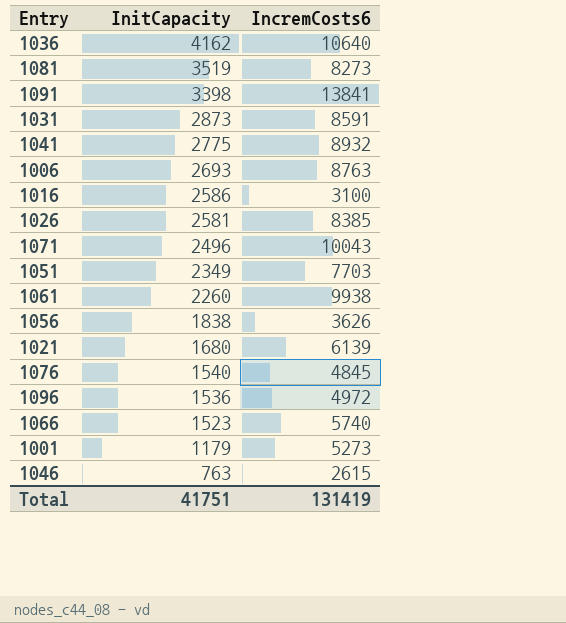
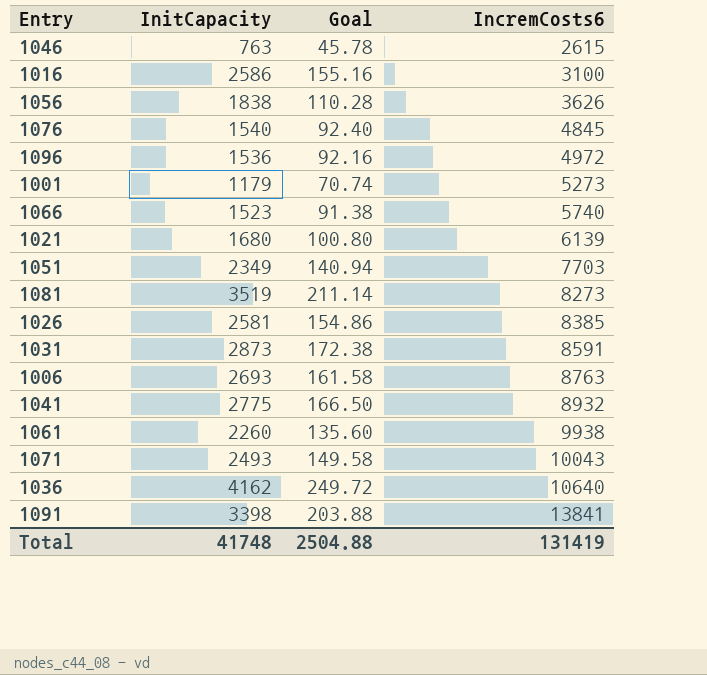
row order: InitCapacity descending -> IncremCosts6 ascending
column Goal | formula: none -> [InitCapacity] * 0.06
1071 | InitCapacity: 2496 -> 2493
Total | InitCapacity: 41751 -> 41748

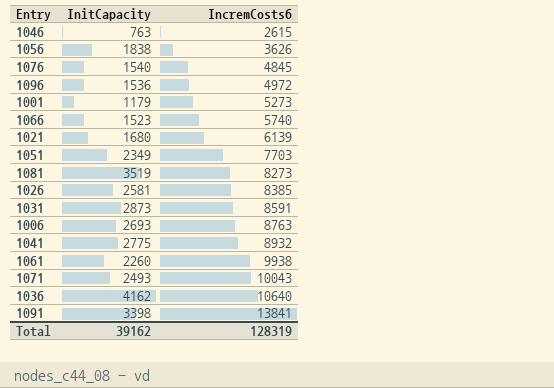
column Goal | formula: [InitCapacity] * 0.06 -> none
row 1016: 2586 | 155.16 | 3100 -> none
Total | InitCapacity: 41748 -> 39162
Total | IncremCosts6: 131419 -> 128319

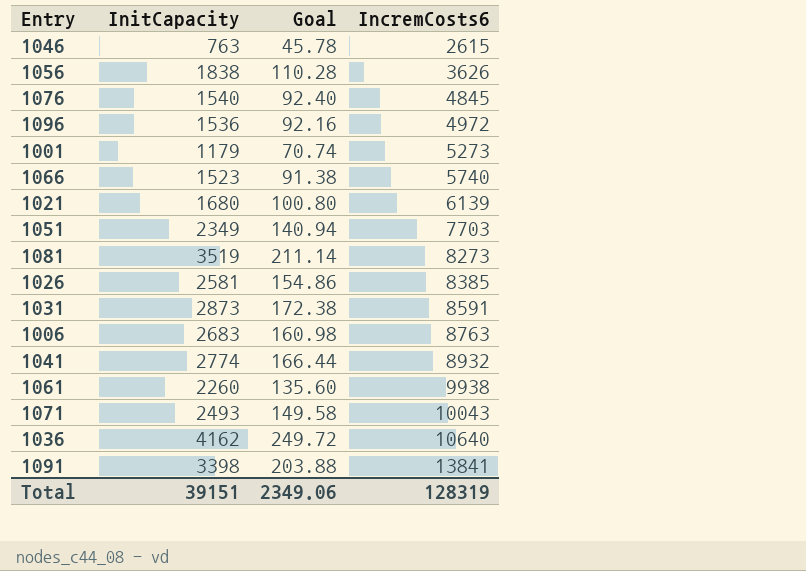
column Goal | formula: none -> [InitCapacity] * 0.06
1006 | InitCapacity: 2693 -> 2683
1041 | InitCapacity: 2775 -> 2774
Total | InitCapacity: 39162 -> 39151

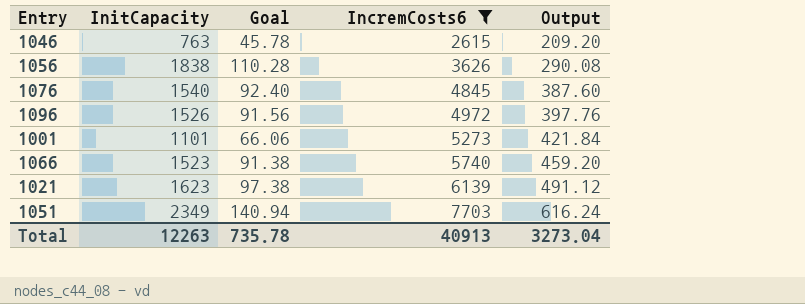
filter: none -> IncremCosts6 <= 7703
column Output | formula: none -> [IncremCosts6] * 0.08
1096 | InitCapacity: 1536 -> 1526
1096 | Goal: 92.16 -> 91.56
1001 | InitCapacity: 1179 -> 1101
1001 | Goal: 70.74 -> 66.06
1021 | InitCapacity: 1680 -> 1623
1021 | Goal: 100.80 -> 97.38
Total | InitCapacity: 39151 -> 12263
Total | Goal: 2349.06 -> 735.78
Total | IncremCosts6: 128319 -> 40913

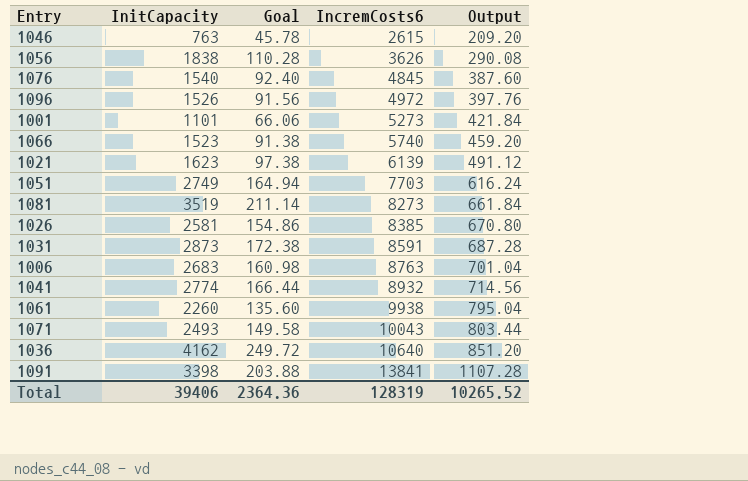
filter: IncremCosts6 <= 7703 -> none
1051 | InitCapacity: 2349 -> 2749
1051 | Goal: 140.94 -> 164.94
Total | InitCapacity: 12263 -> 39406
Total | Goal: 735.78 -> 2364.36
Total | IncremCosts6: 40913 -> 128319
Total | Output: 3273.04 -> 10265.52

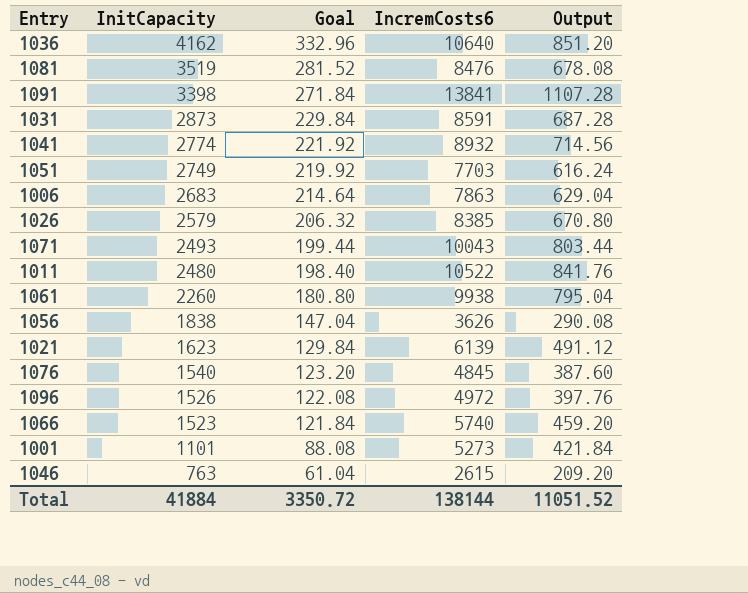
row order: IncremCosts6 ascending -> InitCapacity descending
column Goal | formula: [InitCapacity] * 0.06 -> [InitCapacity] * 0.08
1081 | IncremCosts6: 8273 -> 8476
1081 | Output: 661.84 -> 678.08
1006 | IncremCosts6: 8763 -> 7863
1006 | Output: 701.04 -> 629.04
1026 | InitCapacity: 2581 -> 2579
row 1011: none -> 2480 | 198.40 | 10522 | 841.76
Total | InitCapacity: 39406 -> 41884
Total | Goal: 2364.36 -> 3350.72
Total | IncremCosts6: 128319 -> 138144
Total | Output: 10265.52 -> 11051.52

